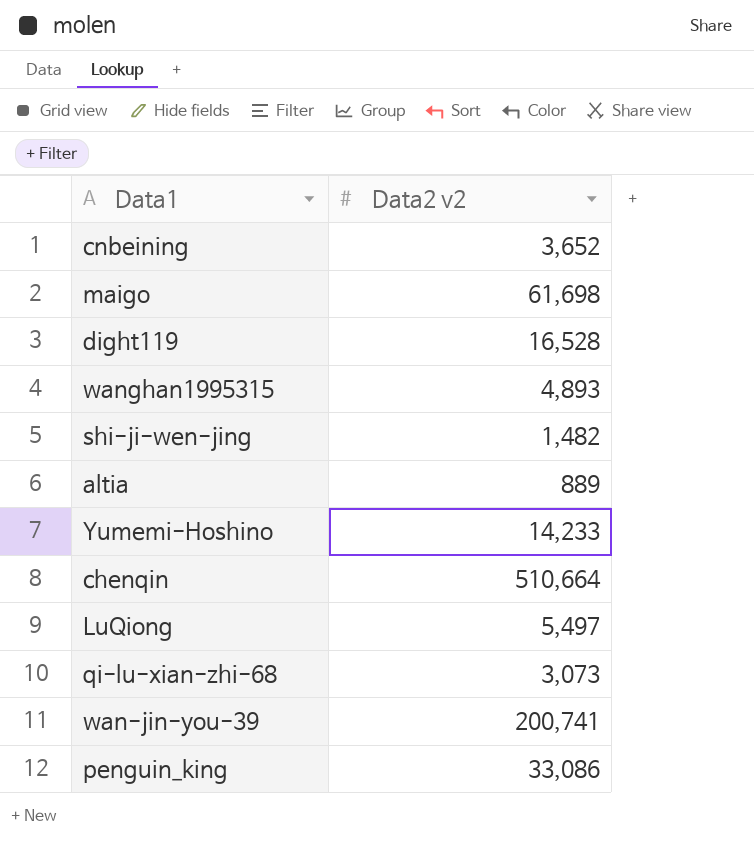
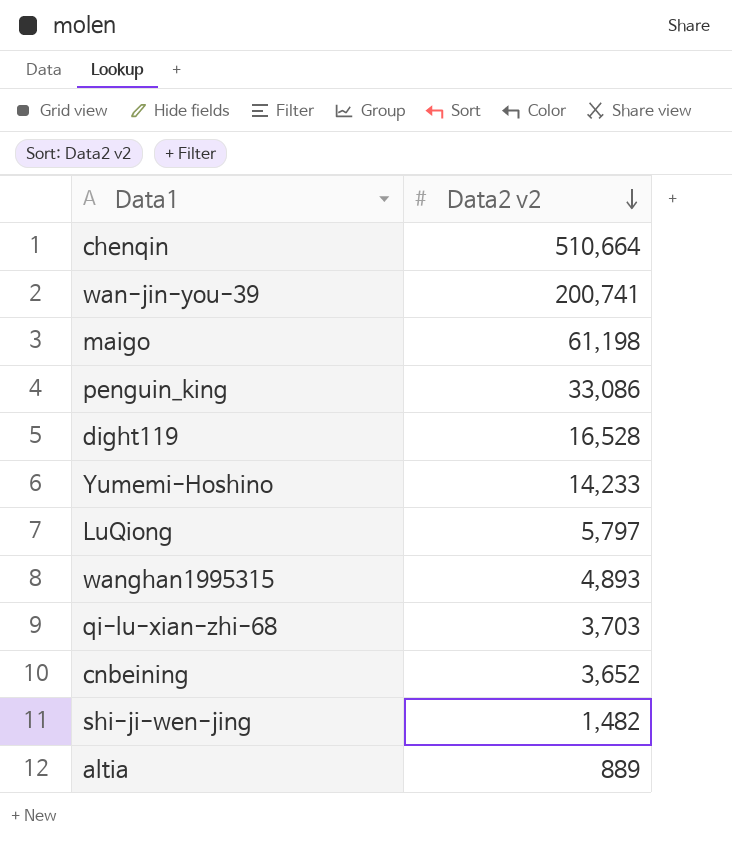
row order: none -> Data2 v2 descending
maigo | Data2 v2: 61,698 -> 61,198
LuQiong | Data2 v2: 5,497 -> 5,797
qi-lu-xian-zhi-68 | Data2 v2: 3,073 -> 3,703

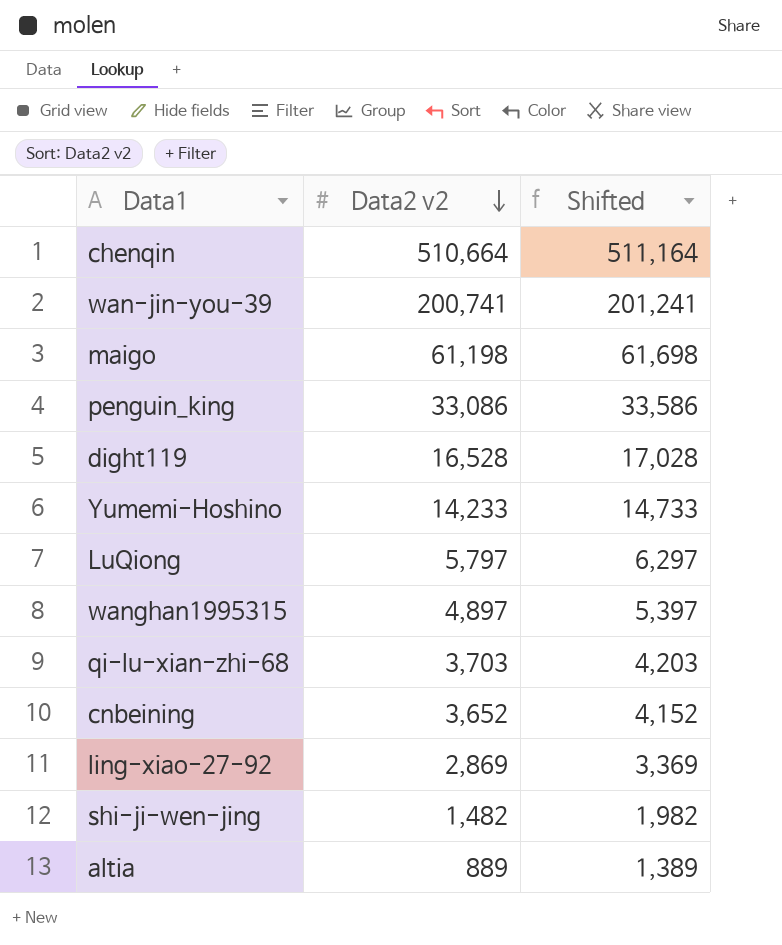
column Shifted | formula: none -> [Data2 v2] + 500
wanghan1995315 | Data2 v2: 4,893 -> 4,897
row ling-xiao-27-92: none -> 2,869 | 3,369

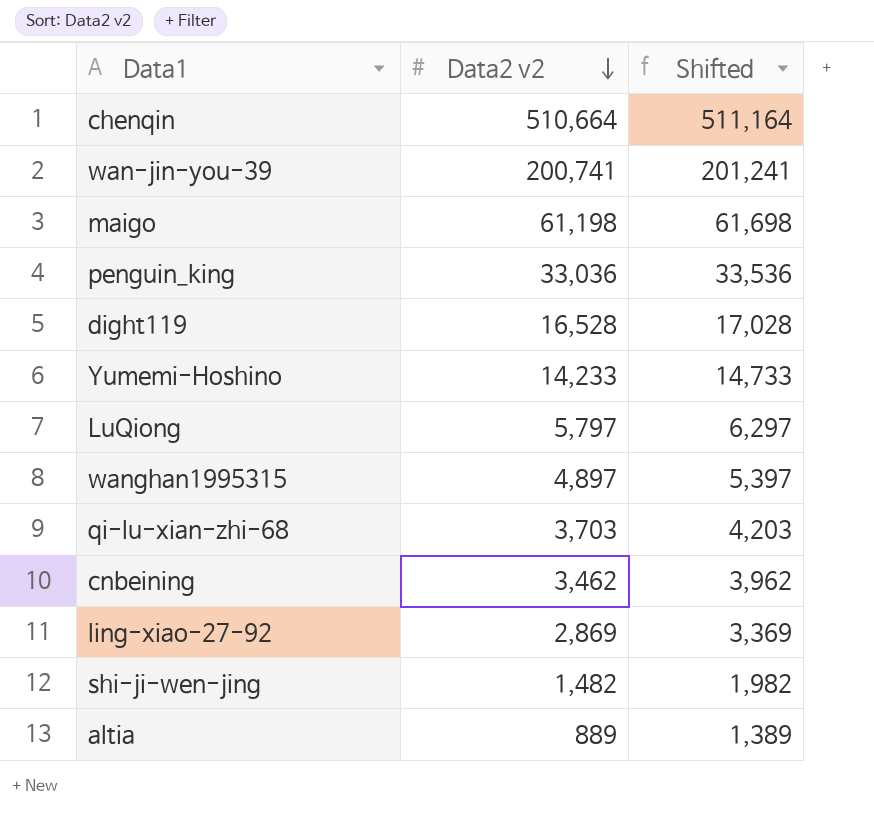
penguin_king | Data2 v2: 33,086 -> 33,036
penguin_king | Shifted: 33,586 -> 33,536
cnbeining | Data2 v2: 3,652 -> 3,462
cnbeining | Shifted: 4,152 -> 3,962

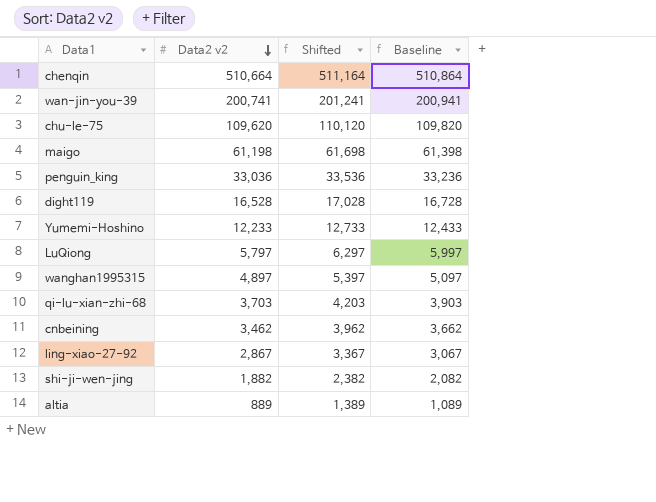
column Baseline | formula: none -> [Data2 v2] + 200
row chu-le-75: none -> 109,620 | 110,120 | 109,820
Yumemi-Hoshino | Data2 v2: 14,233 -> 12,233
Yumemi-Hoshino | Shifted: 14,733 -> 12,733
ling-xiao-27-92 | Data2 v2: 2,869 -> 2,867
ling-xiao-27-92 | Shifted: 3,369 -> 3,367
shi-ji-wen-jing | Data2 v2: 1,482 -> 1,882
shi-ji-wen-jing | Shifted: 1,982 -> 2,382

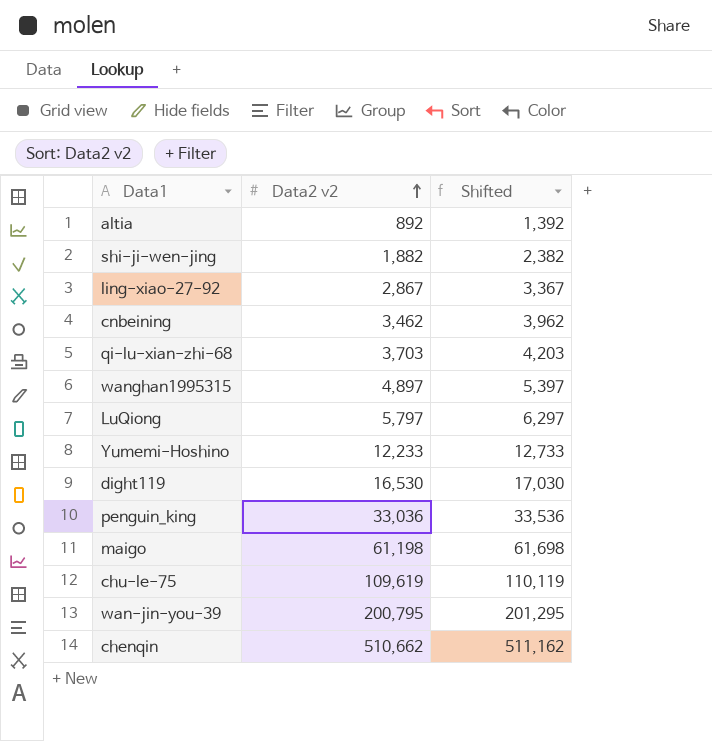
row order: Data2 v2 descending -> Data2 v2 ascending
column Baseline | formula: [Data2 v2] + 200 -> none
altia | Data2 v2: 889 -> 892
altia | Shifted: 1,389 -> 1,392
dight119 | Data2 v2: 16,528 -> 16,530
dight119 | Shifted: 17,028 -> 17,030
chu-le-75 | Data2 v2: 109,620 -> 109,619
chu-le-75 | Shifted: 110,120 -> 110,119
wan-jin-you-39 | Data2 v2: 200,741 -> 200,795
wan-jin-you-39 | Shifted: 201,241 -> 201,295
chenqin | Data2 v2: 510,664 -> 510,662
chenqin | Shifted: 511,164 -> 511,162

